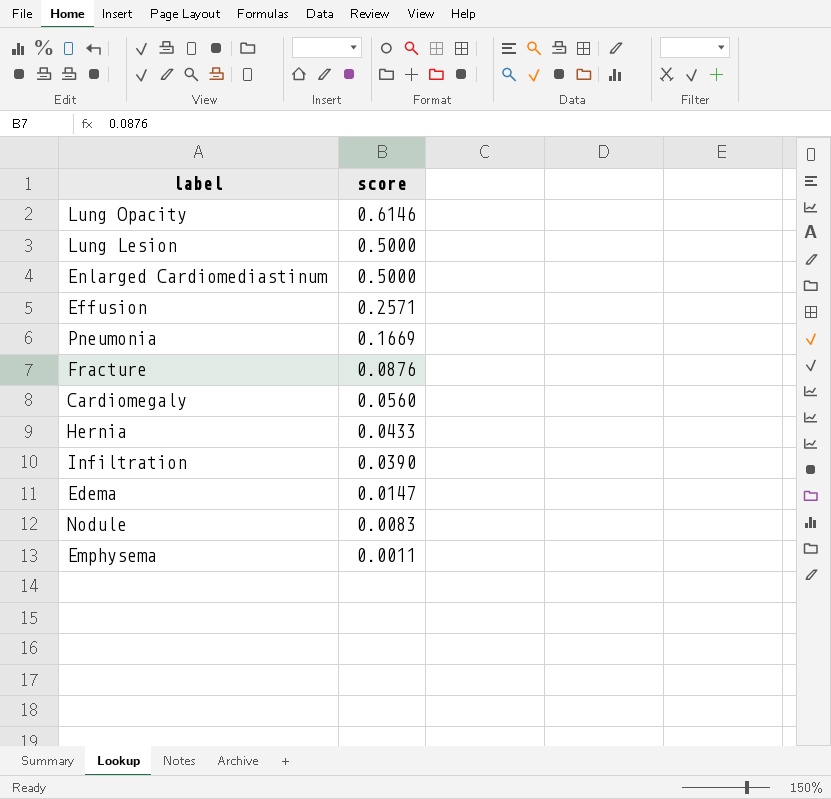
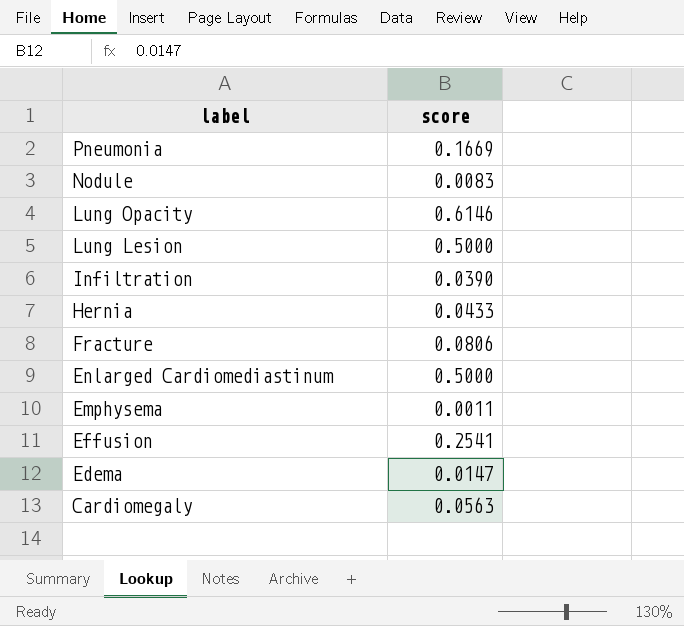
row order: score descending -> label descending
Fracture | score: 0.0876 -> 0.0806
Effusion | score: 0.2571 -> 0.2541
Cardiomegaly | score: 0.0560 -> 0.0563

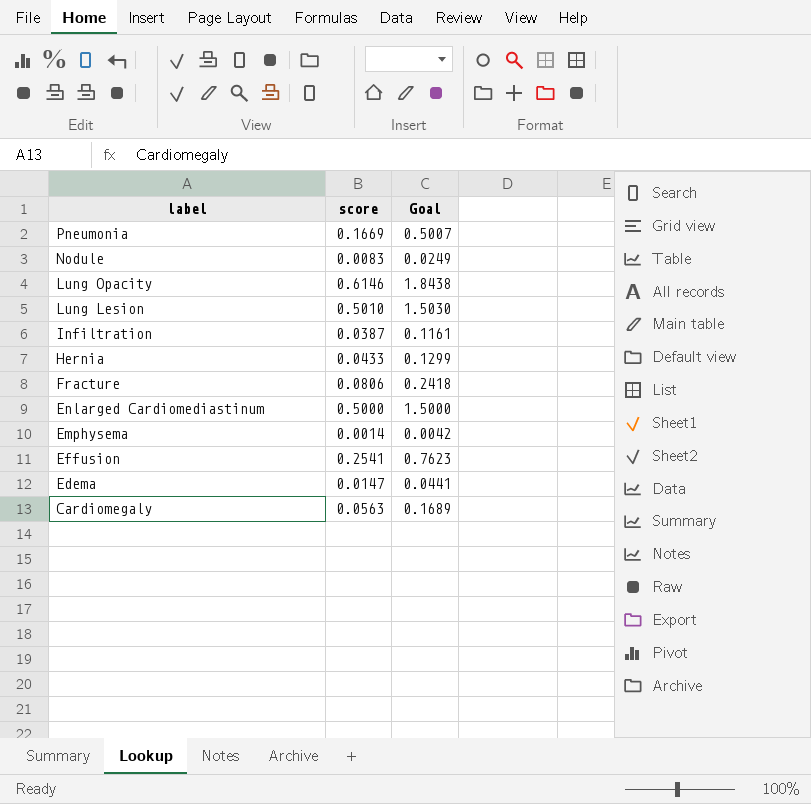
column Goal | formula: none -> [score] * 3
Lung Lesion | score: 0.5000 -> 0.5010
Infiltration | score: 0.0390 -> 0.0387
Emphysema | score: 0.0011 -> 0.0014

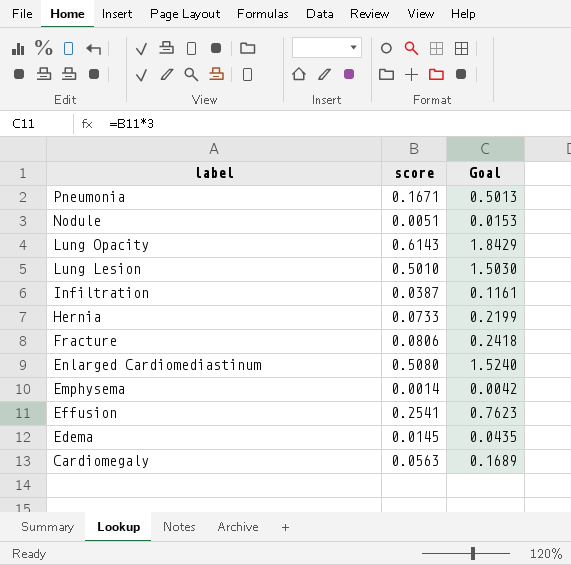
Pneumonia | score: 0.1669 -> 0.1671
Pneumonia | Goal: 0.5007 -> 0.5013
Nodule | score: 0.0083 -> 0.0051
Nodule | Goal: 0.0249 -> 0.0153
Lung Opacity | score: 0.6146 -> 0.6143
Lung Opacity | Goal: 1.8438 -> 1.8429
Hernia | score: 0.0433 -> 0.0733
Hernia | Goal: 0.1299 -> 0.2199
Enlarged Cardiomediastinum | score: 0.5000 -> 0.5080
Enlarged Cardiomediastinum | Goal: 1.5000 -> 1.5240
Edema | score: 0.0147 -> 0.0145
Edema | Goal: 0.0441 -> 0.0435

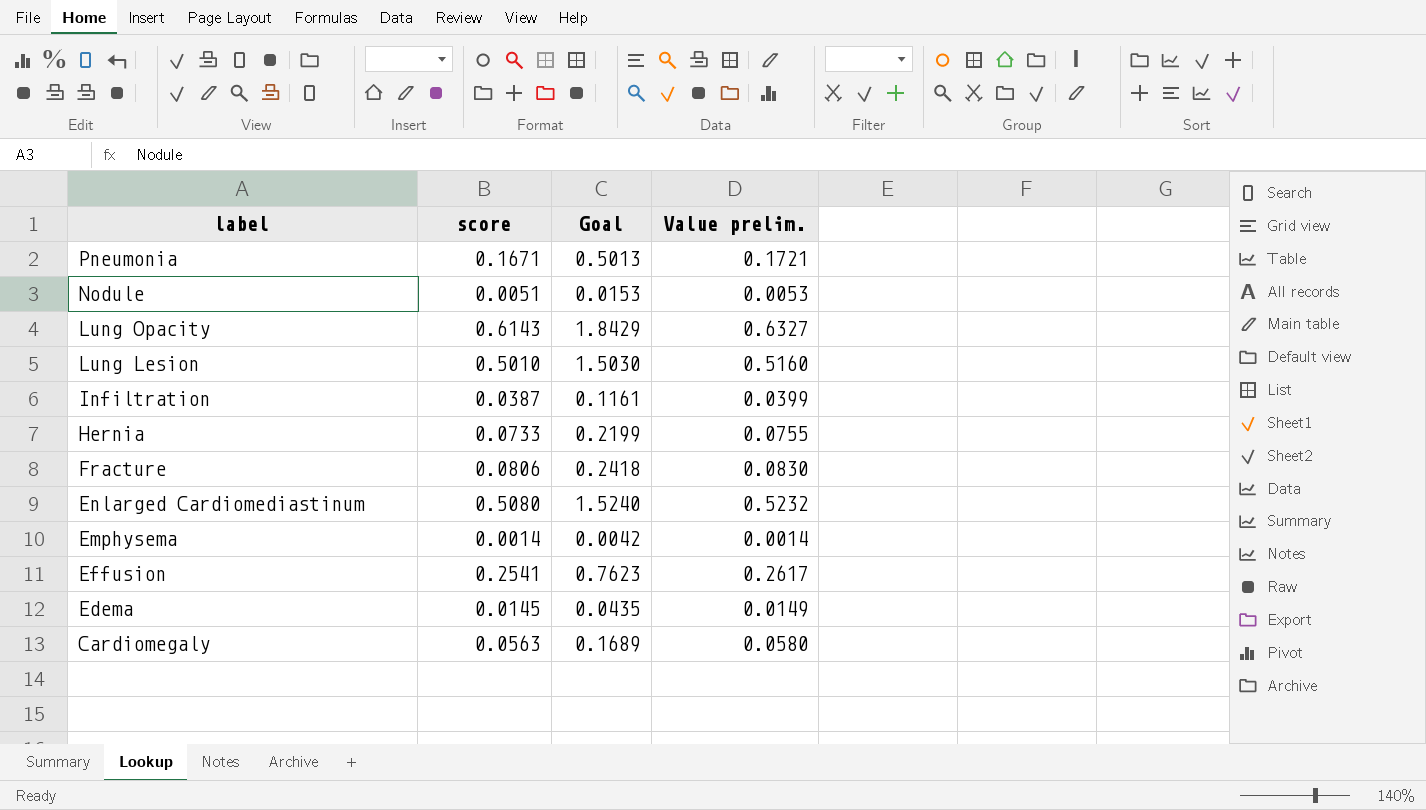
column Value prelim. | formula: none -> [score] * 1.03

